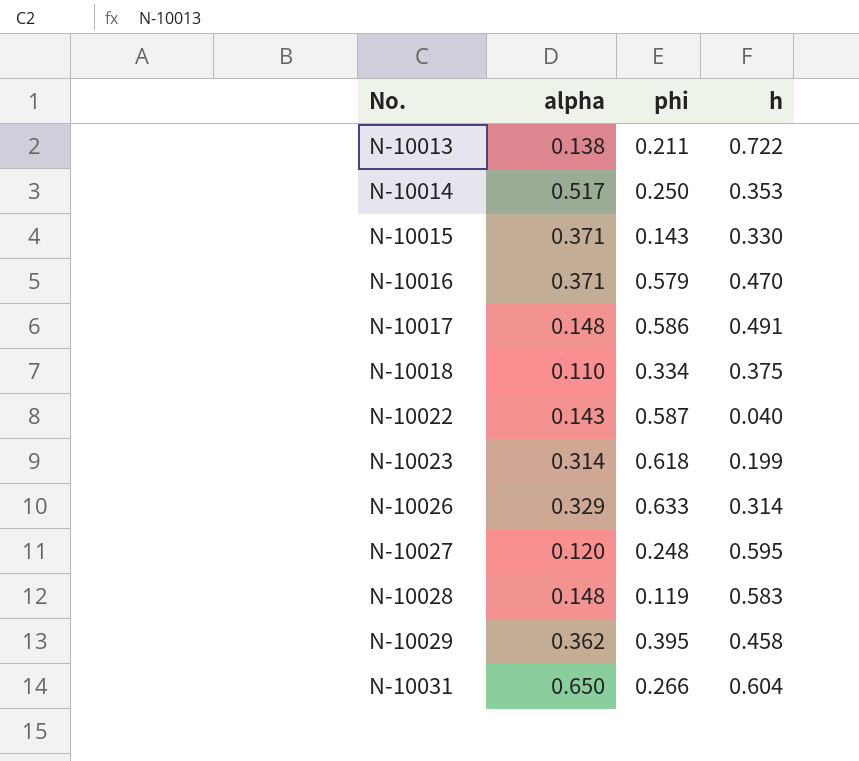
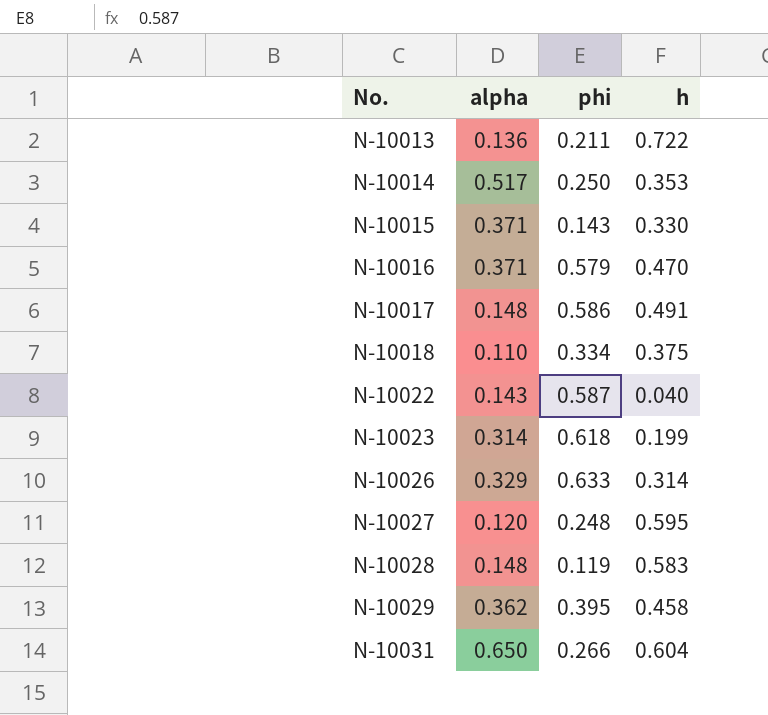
N-10013 | alpha: 0.138 -> 0.136

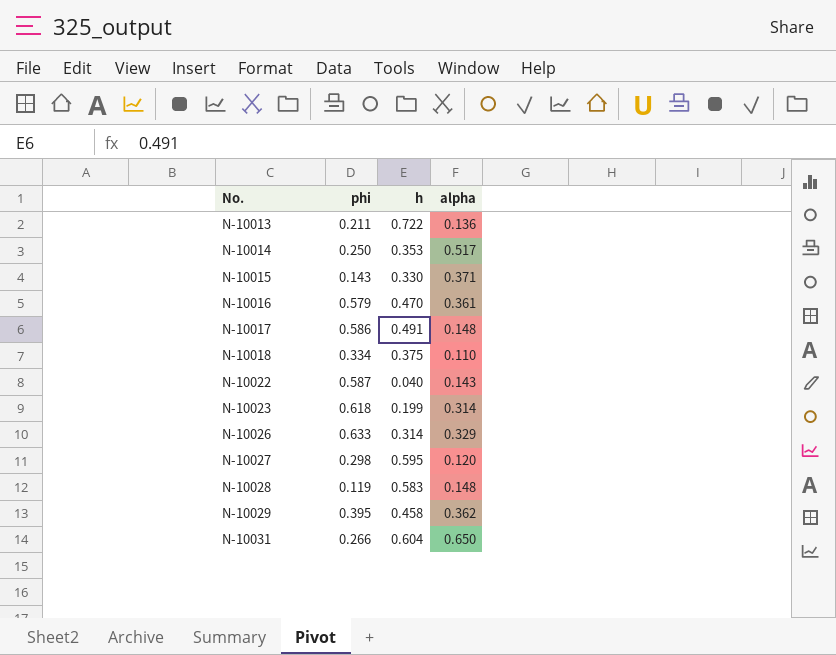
column alpha | position: 2 -> 4
N-10016 | alpha: 0.371 -> 0.361
N-10027 | phi: 0.248 -> 0.298

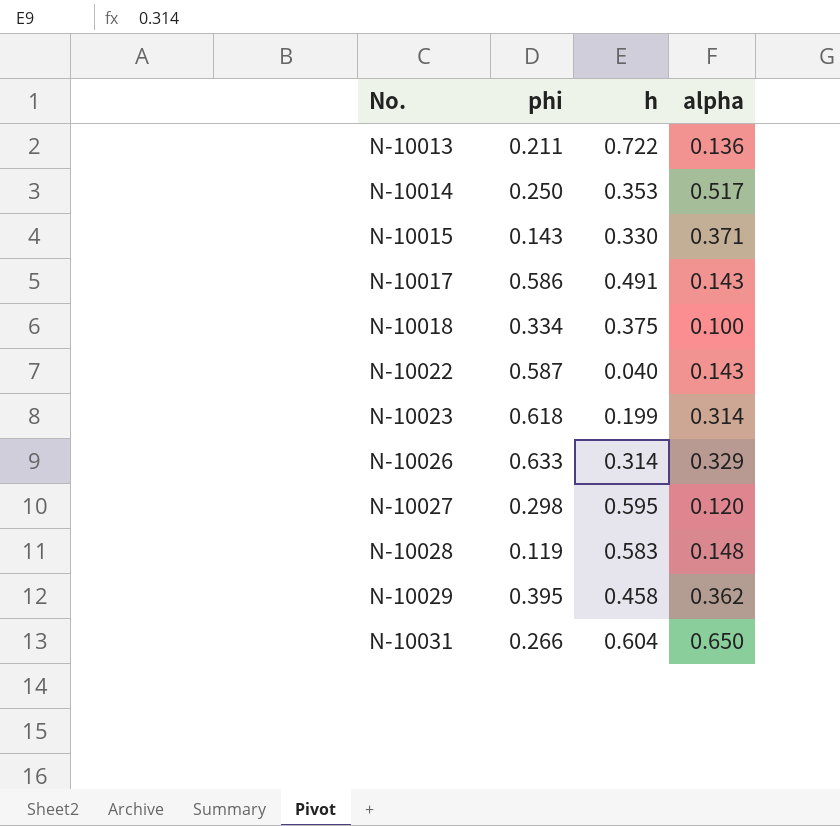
row N-10016: 0.579 | 0.470 | 0.361 -> none
N-10017 | alpha: 0.148 -> 0.143
N-10018 | alpha: 0.110 -> 0.100

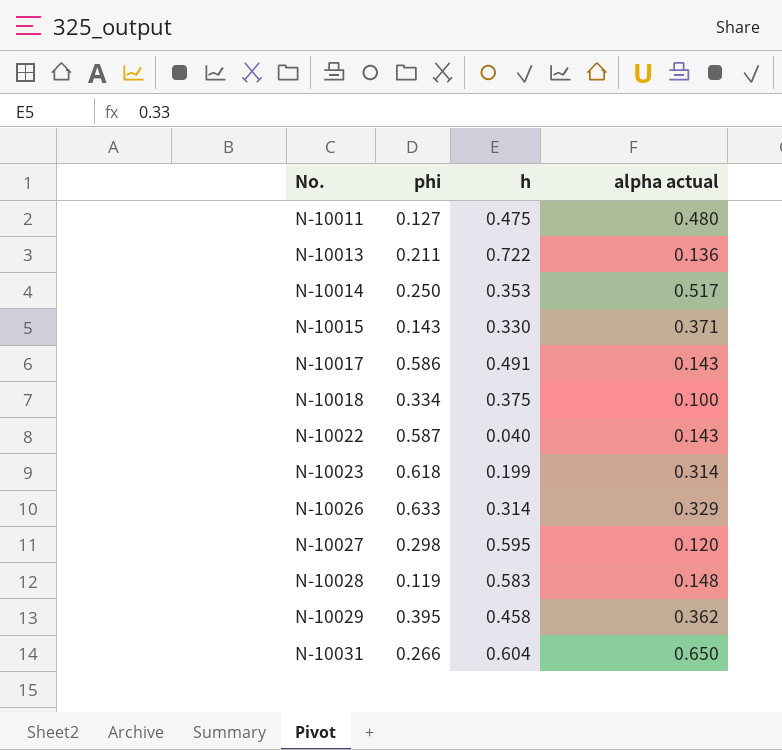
column name: alpha -> alpha actual
row N-10011: none -> 0.127 | 0.475 | 0.480

